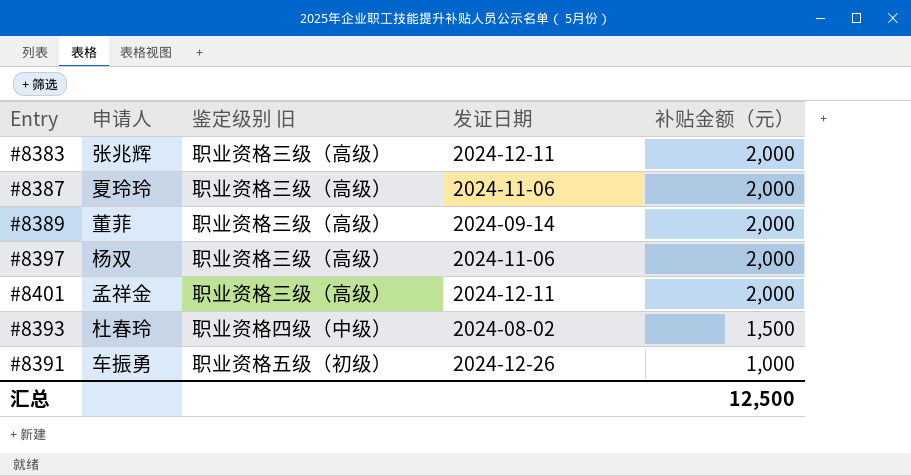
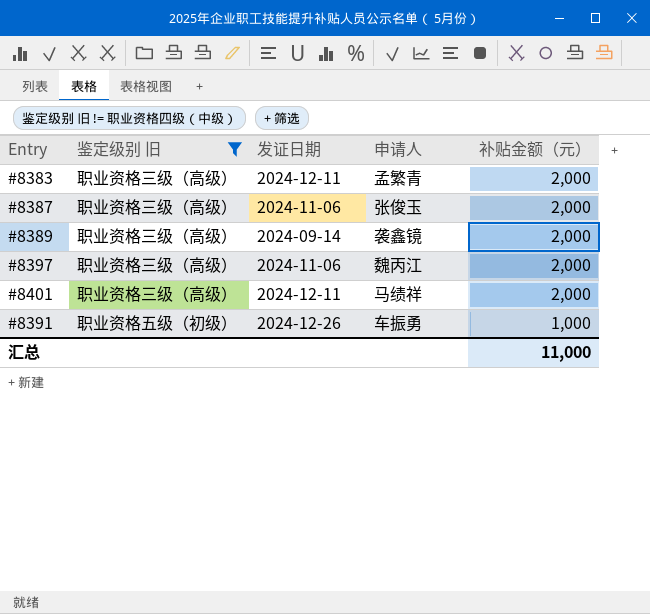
filter: none -> 鉴定级别 旧 != 职业资格四级（中级）
column 申请人 | position: 2 -> 4
#8383 | 申请人: 张兆辉 -> 孟繁青
#8387 | 申请人: 夏玲玲 -> 张俊玉
#8389 | 申请人: 董菲 -> 袭鑫镜
#8397 | 申请人: 杨双 -> 魏丙江
#8401 | 申请人: 孟祥金 -> 马绩祥
汇总 | 补贴金额（元）: 12,500 -> 11,000

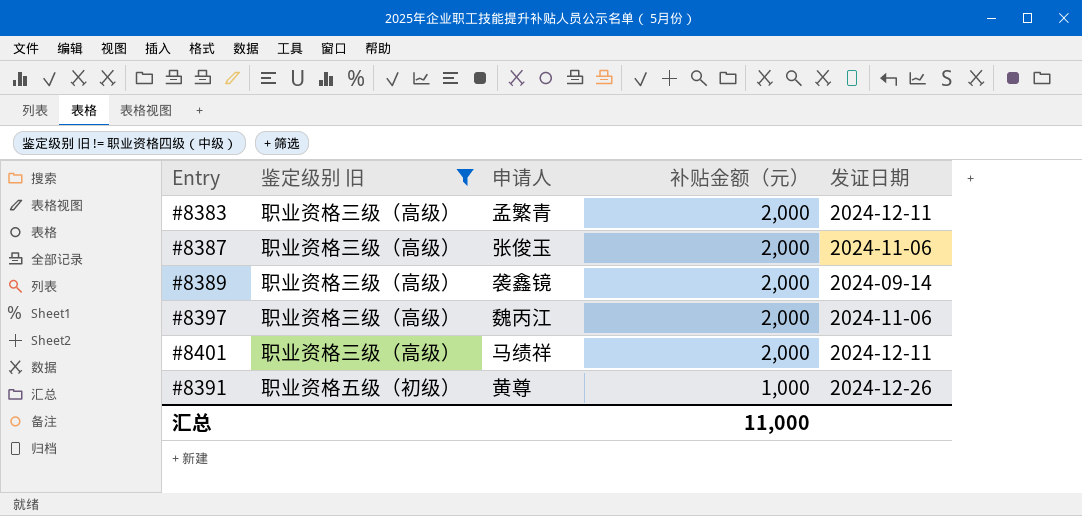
column 发证日期 | position: 3 -> 5
#8391 | 申请人: 车振勇 -> 黄尊

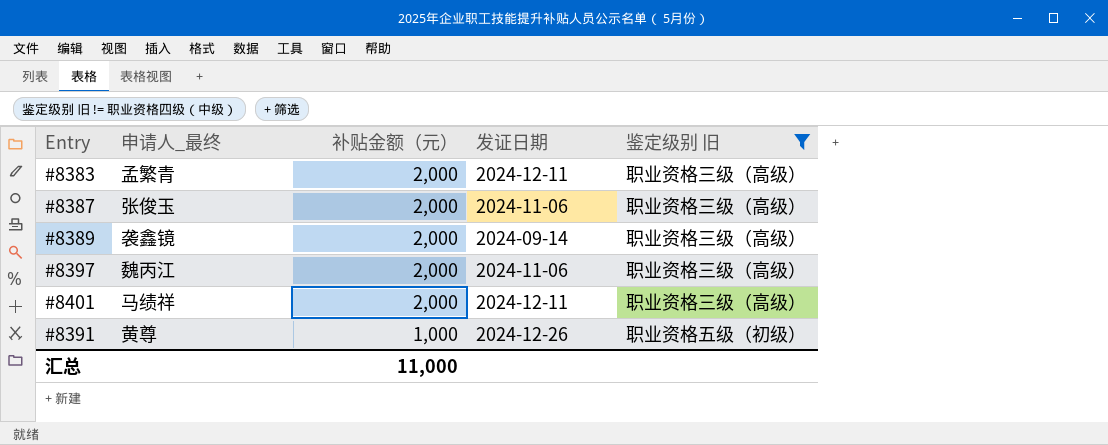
column name: 申请人 -> 申请人_最终
column 鉴定级别 旧 | position: 2 -> 5

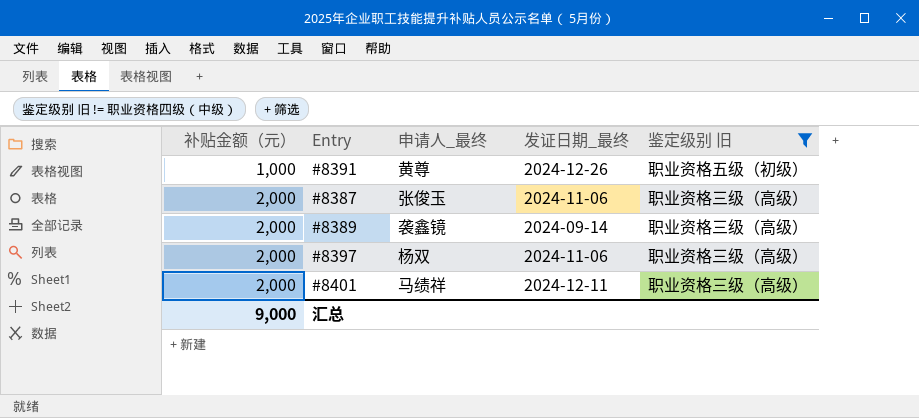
row order: 补贴金额（元） descending -> 补贴金额（元） ascending
column 补贴金额（元） | position: 3 -> 1
column name: 发证日期 -> 发证日期_最终
row #8383: 孟繁青 | 2,000 | 2024-12-11 | 职业资格三级（高级） -> none
#8397 | 申请人_最终: 魏丙江 -> 杨双
汇总 | 补贴金额（元）: 11,000 -> 9,000

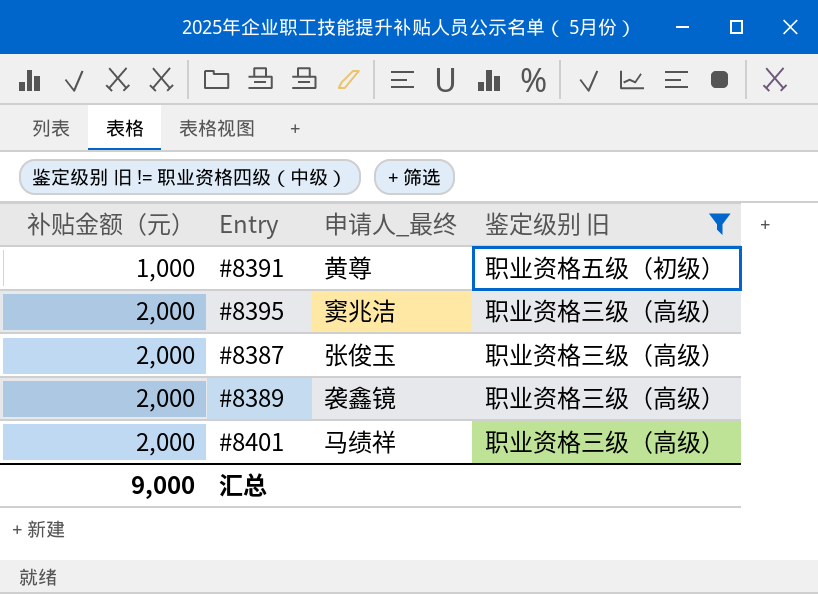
column 发证日期_最终 | position: 4 -> none
row #8397: 2,000 | 杨双 | 2024-11-06 | 职业资格三级（高级） -> none
row #8395: none -> 2,000 | 窦兆洁 | 职业资格三级（高级）

